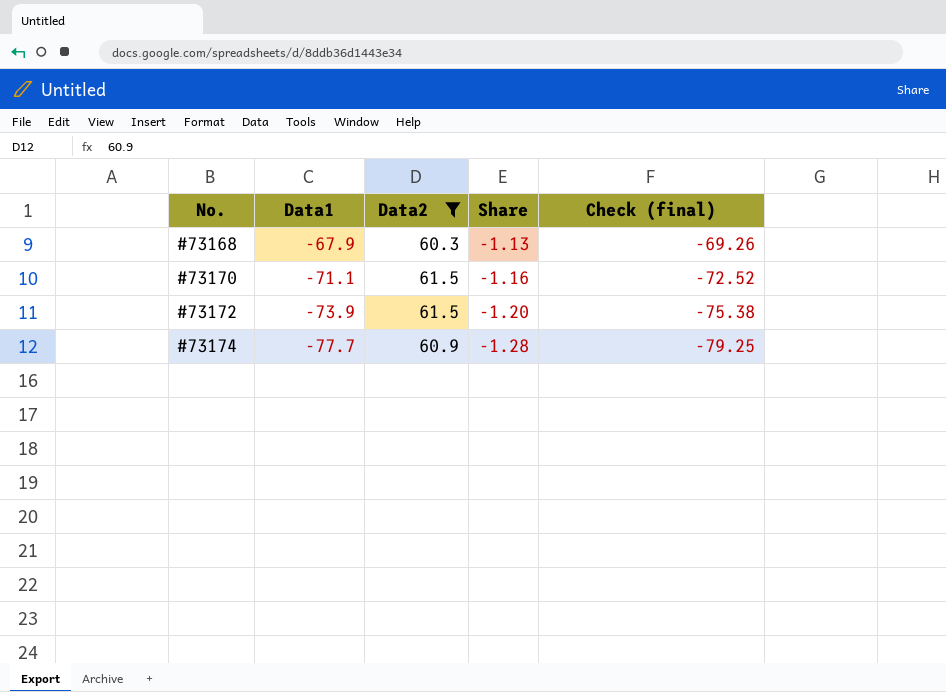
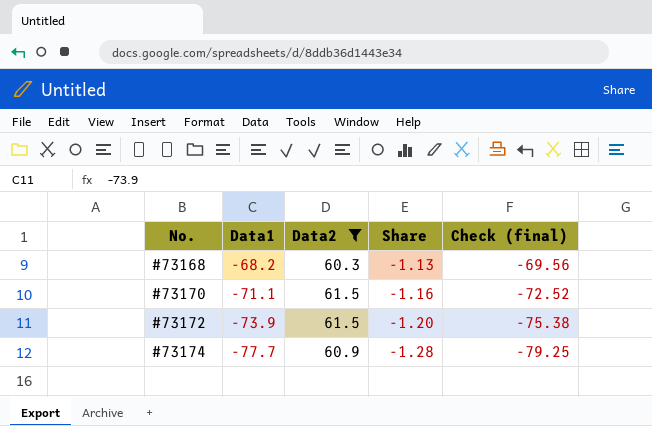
#73168 | Data1: -67.9 -> -68.2
#73168 | Check (final): -69.26 -> -69.56

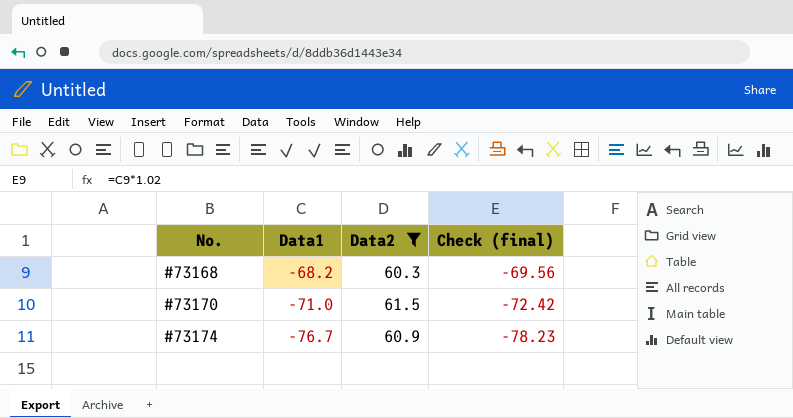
column Share | formula: [Data1] / [Data2] -> none
row #73172: -73.9 | 61.5 | -1.20 | -75.38 -> none
#73170 | Data1: -71.1 -> -71.0
#73170 | Check (final): -72.52 -> -72.42
#73174 | Data1: -77.7 -> -76.7
#73174 | Check (final): -79.25 -> -78.23

